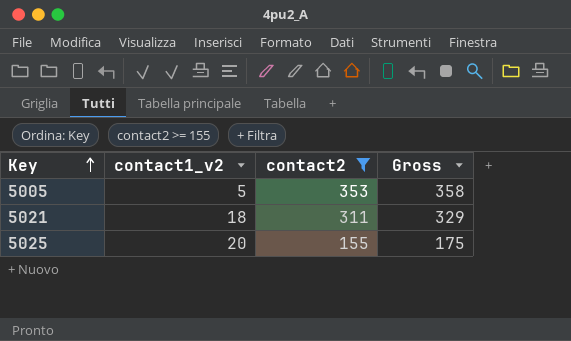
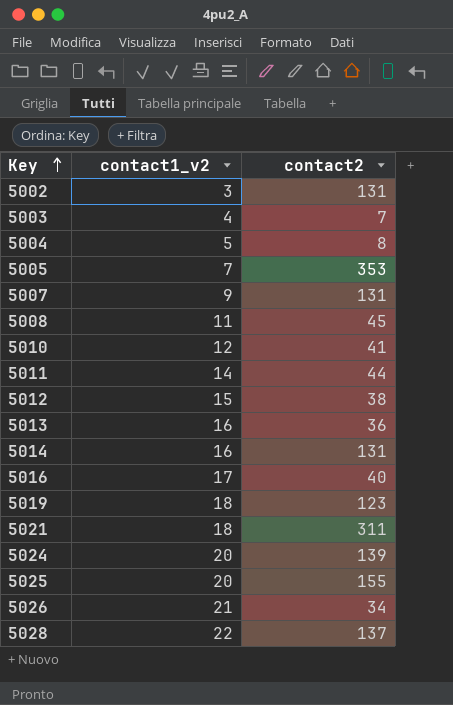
filter: contact2 >= 155 -> none
column Gross | formula: [contact1_v2] + [contact2] -> none
5005 | contact1_v2: 5 -> 7

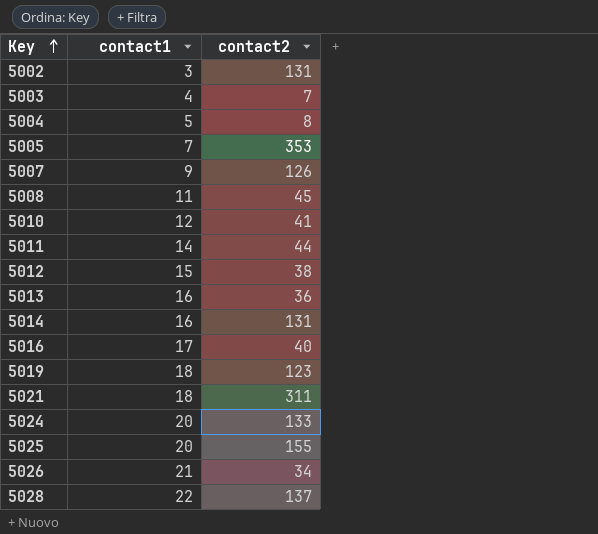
column name: contact1_v2 -> contact1
5007 | contact2: 131 -> 126
5024 | contact2: 139 -> 133

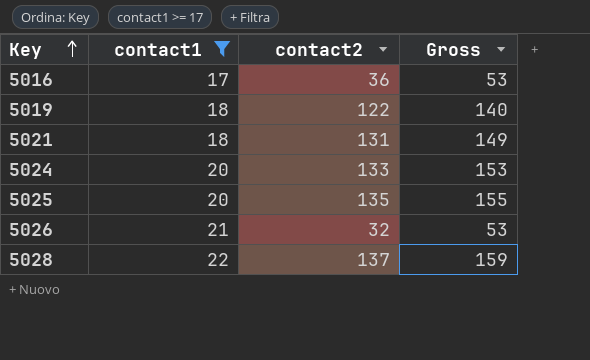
filter: none -> contact1 >= 17
column Gross | formula: none -> [contact1] + [contact2]
5016 | contact2: 40 -> 36
5019 | contact2: 123 -> 122
5021 | contact2: 311 -> 131
5025 | contact2: 155 -> 135
5026 | contact2: 34 -> 32

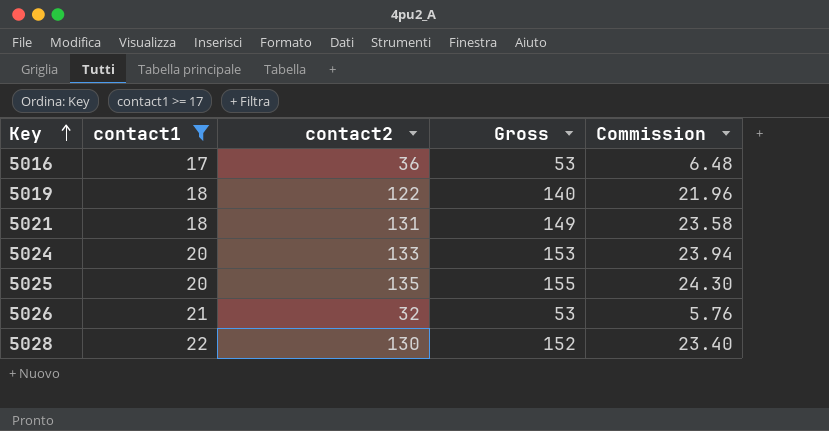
column Commission | formula: none -> [contact2] * 0.18
5028 | contact2: 137 -> 130
5028 | Gross: 159 -> 152

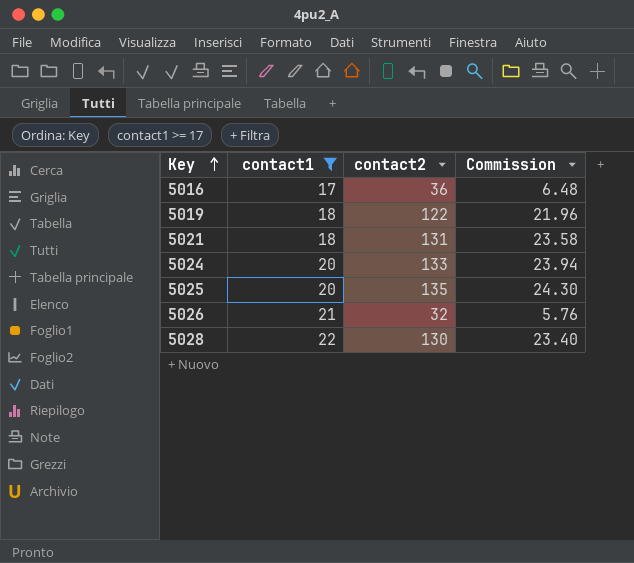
column Gross | formula: [contact1] + [contact2] -> none

